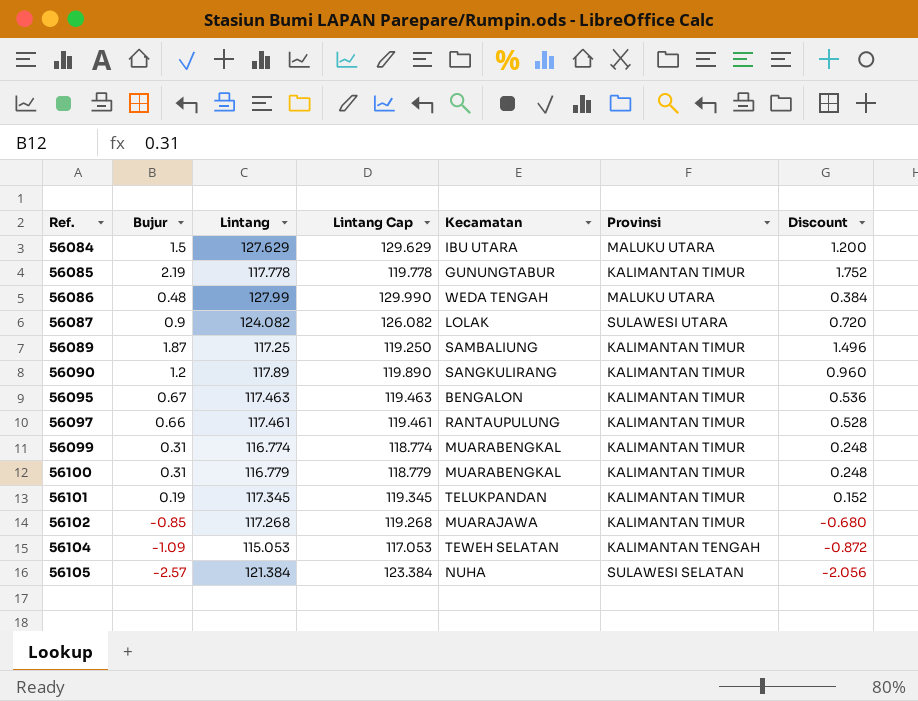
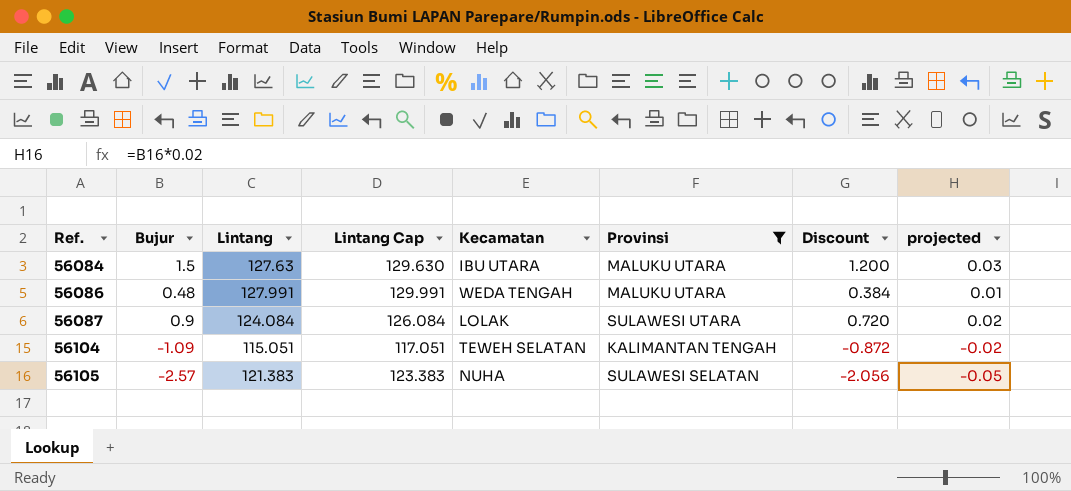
filter: none -> Provinsi != KALIMANTAN TIMUR
column projected | formula: none -> [Bujur] * 0.02
56084 | Lintang: 127.629 -> 127.63
56084 | Lintang Cap: 129.629 -> 129.630
56086 | Lintang: 127.99 -> 127.991
56086 | Lintang Cap: 129.990 -> 129.991
56087 | Lintang: 124.082 -> 124.084
56087 | Lintang Cap: 126.082 -> 126.084
56104 | Lintang: 115.053 -> 115.051
56104 | Lintang Cap: 117.053 -> 117.051
56105 | Lintang: 121.384 -> 121.383
56105 | Lintang Cap: 123.384 -> 123.383

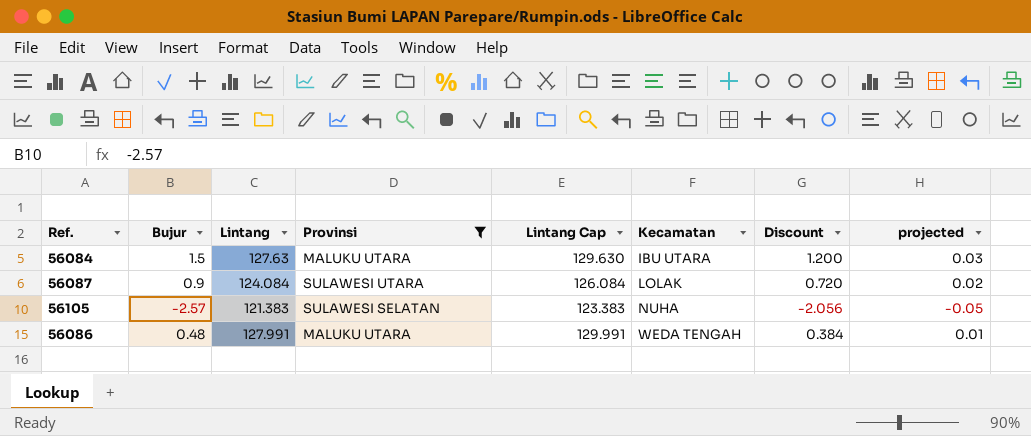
row order: Ref. ascending -> Kecamatan ascending
column Provinsi | position: 6 -> 4
row 56104: -1.09 | 115.051 | 117.051 | TEWEH SELATAN | KALIMANTAN TENGAH | -0.872 | -0.02 -> none

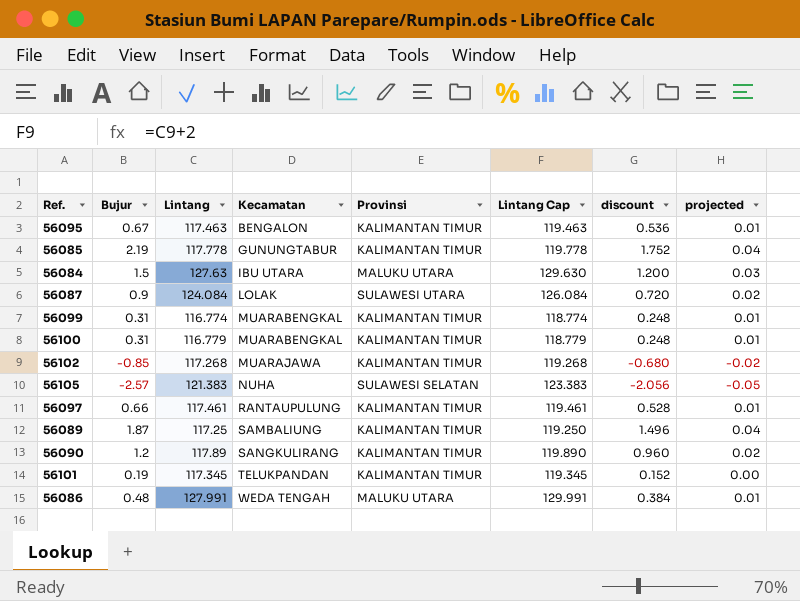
filter: Provinsi != KALIMANTAN TIMUR -> none
column Kecamatan | position: 6 -> 4
column name: Discount -> discount

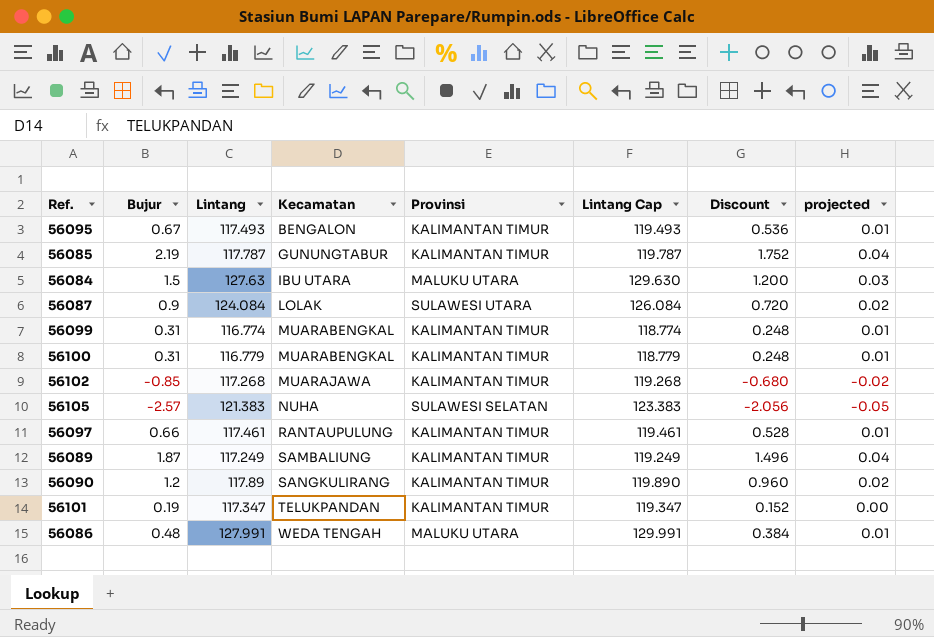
column name: discount -> Discount
56095 | Lintang: 117.463 -> 117.493
56095 | Lintang Cap: 119.463 -> 119.493
56085 | Lintang: 117.778 -> 117.787
56085 | Lintang Cap: 119.778 -> 119.787
56089 | Lintang: 117.25 -> 117.249
56089 | Lintang Cap: 119.250 -> 119.249
56101 | Lintang: 117.345 -> 117.347
56101 | Lintang Cap: 119.345 -> 119.347

